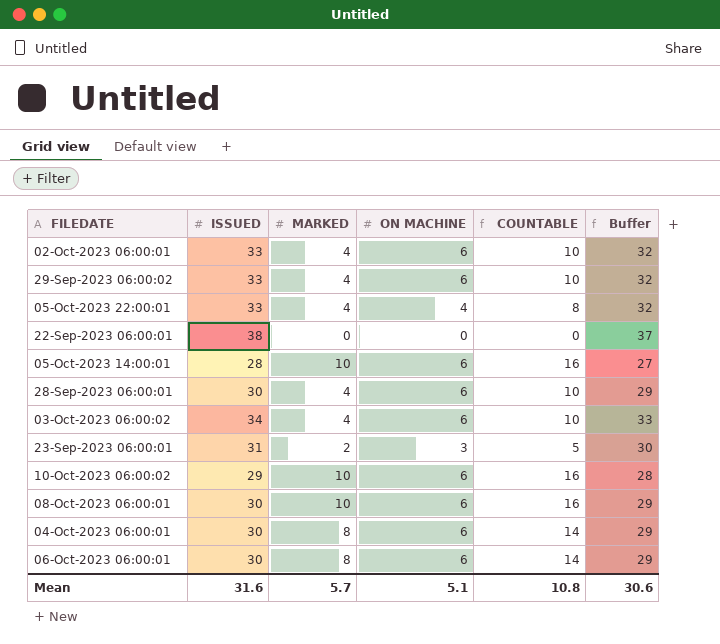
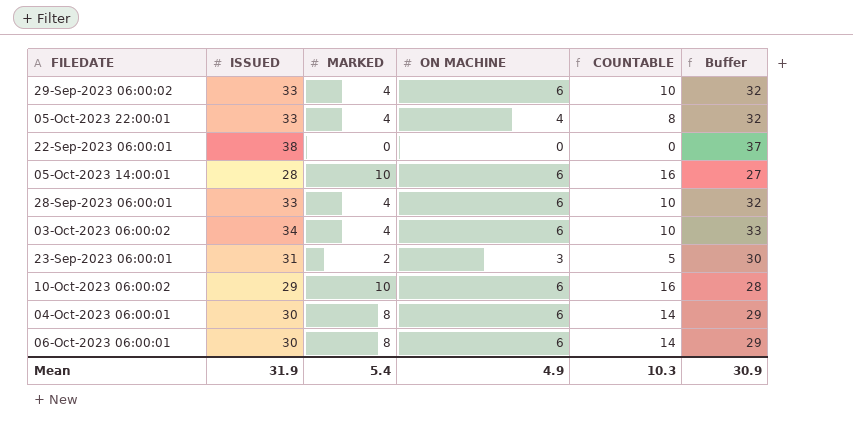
row 02-Oct-2023 06:00:01: 33 | 4 | 6 | 10 | 32 -> none
row 08-Oct-2023 06:00:01: 30 | 10 | 6 | 16 | 29 -> none
28-Sep-2023 06:00:01 | ISSUED: 30 -> 33
28-Sep-2023 06:00:01 | Buffer: 29 -> 32
Mean | ISSUED: 31.6 -> 31.9
Mean | MARKED: 5.7 -> 5.4
Mean | ON MACHINE: 5.1 -> 4.9
Mean | COUNTABLE: 10.8 -> 10.3
Mean | Buffer: 30.6 -> 30.9

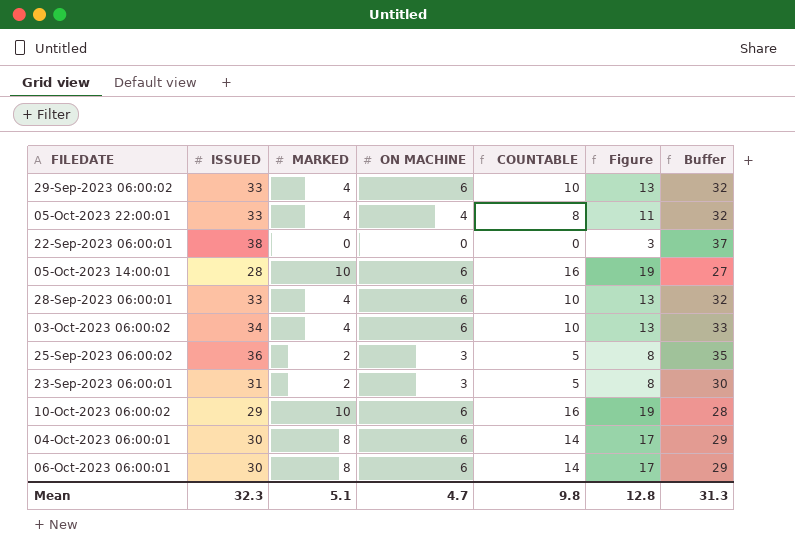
column Figure | formula: none -> [COUNTABLE] + 3
row 25-Sep-2023 06:00:02: none -> 36 | 2 | 3 | 5 | 8 | 35
Mean | ISSUED: 31.9 -> 32.3
Mean | MARKED: 5.4 -> 5.1
Mean | ON MACHINE: 4.9 -> 4.7
Mean | COUNTABLE: 10.3 -> 9.8
Mean | Buffer: 30.9 -> 31.3

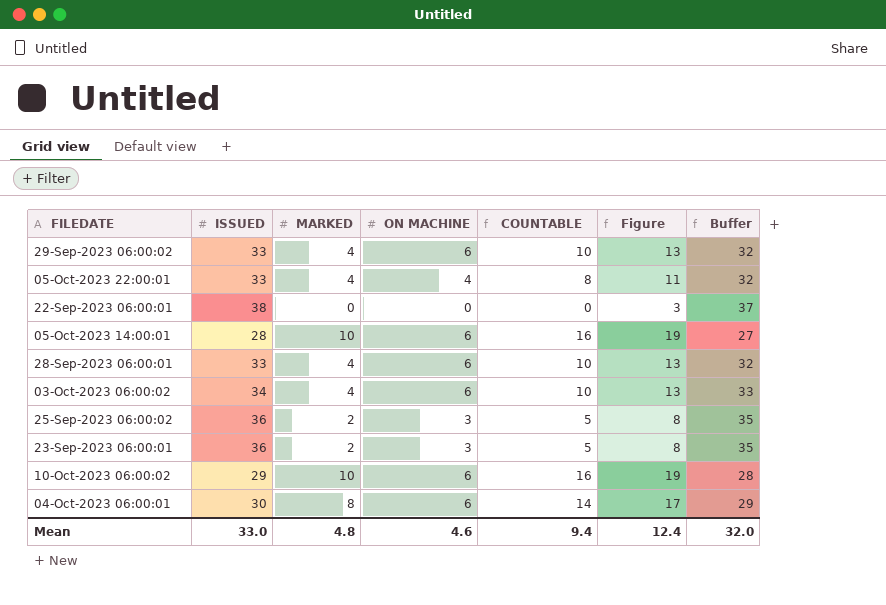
row 06-Oct-2023 06:00:01: 30 | 8 | 6 | 14 | 17 | 29 -> none
23-Sep-2023 06:00:01 | ISSUED: 31 -> 36
23-Sep-2023 06:00:01 | Buffer: 30 -> 35
Mean | ISSUED: 32.3 -> 33.0
Mean | MARKED: 5.1 -> 4.8
Mean | ON MACHINE: 4.7 -> 4.6
Mean | COUNTABLE: 9.8 -> 9.4
Mean | Figure: 12.8 -> 12.4
Mean | Buffer: 31.3 -> 32.0

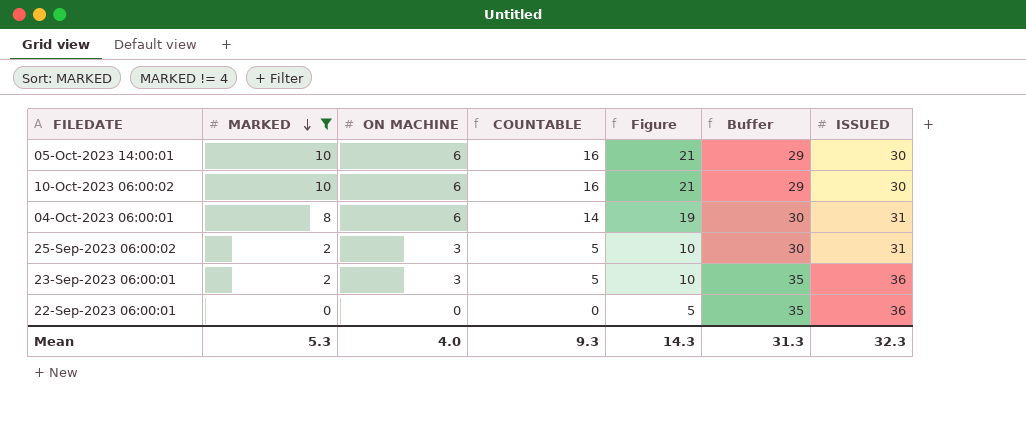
filter: none -> MARKED != 4
row order: none -> MARKED descending
column Figure | formula: [COUNTABLE] + 3 -> [COUNTABLE] + 5
column ISSUED | position: 2 -> 7
05-Oct-2023 14:00:01 | Buffer: 27 -> 29
05-Oct-2023 14:00:01 | ISSUED: 28 -> 30
10-Oct-2023 06:00:02 | Buffer: 28 -> 29
10-Oct-2023 06:00:02 | ISSUED: 29 -> 30
04-Oct-2023 06:00:01 | Buffer: 29 -> 30
04-Oct-2023 06:00:01 | ISSUED: 30 -> 31
25-Sep-2023 06:00:02 | Buffer: 35 -> 30
25-Sep-2023 06:00:02 | ISSUED: 36 -> 31
22-Sep-2023 06:00:01 | Buffer: 37 -> 35
22-Sep-2023 06:00:01 | ISSUED: 38 -> 36
Mean | MARKED: 4.8 -> 5.3
Mean | ON MACHINE: 4.6 -> 4.0
Mean | COUNTABLE: 9.4 -> 9.3
Mean | Figure: 12.4 -> 14.3
Mean | Buffer: 32.0 -> 31.3
Mean | ISSUED: 33.0 -> 32.3

